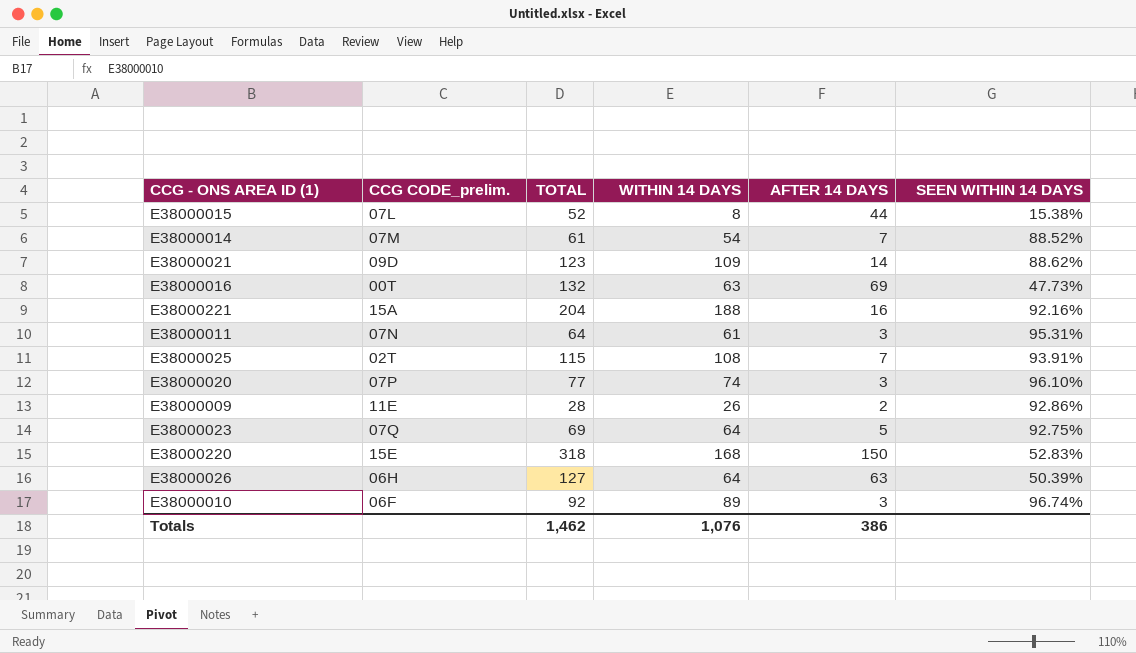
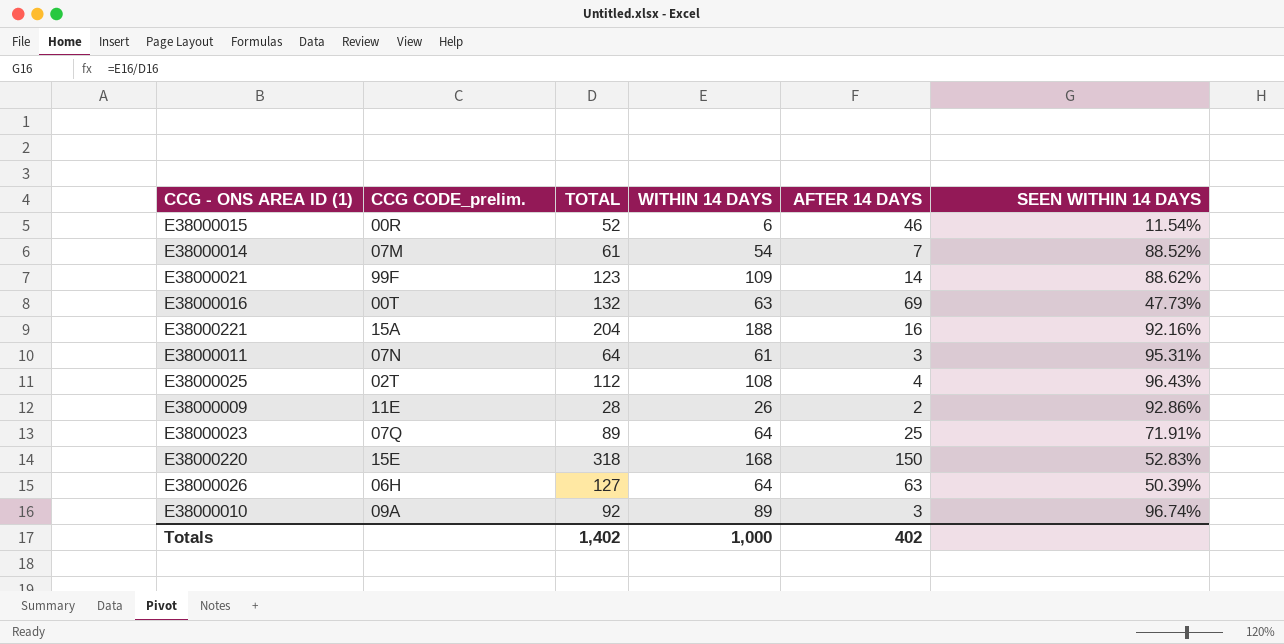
row E38000020: 07P | 77 | 74 | 3 | 96.10% -> none
E38000015 | CCG CODE_prelim.: 07L -> 00R
E38000015 | WITHIN 14 DAYS: 8 -> 6
E38000015 | AFTER 14 DAYS: 44 -> 46
E38000015 | SEEN WITHIN 14 DAYS: 15.38% -> 11.54%
E38000021 | CCG CODE_prelim.: 09D -> 99F
E38000025 | TOTAL: 115 -> 112
E38000025 | AFTER 14 DAYS: 7 -> 4
E38000025 | SEEN WITHIN 14 DAYS: 93.91% -> 96.43%
E38000023 | TOTAL: 69 -> 89
E38000023 | AFTER 14 DAYS: 5 -> 25
E38000023 | SEEN WITHIN 14 DAYS: 92.75% -> 71.91%
E38000010 | CCG CODE_prelim.: 06F -> 09A
Totals | TOTAL: 1,462 -> 1,402
Totals | WITHIN 14 DAYS: 1,076 -> 1,000
Totals | AFTER 14 DAYS: 386 -> 402

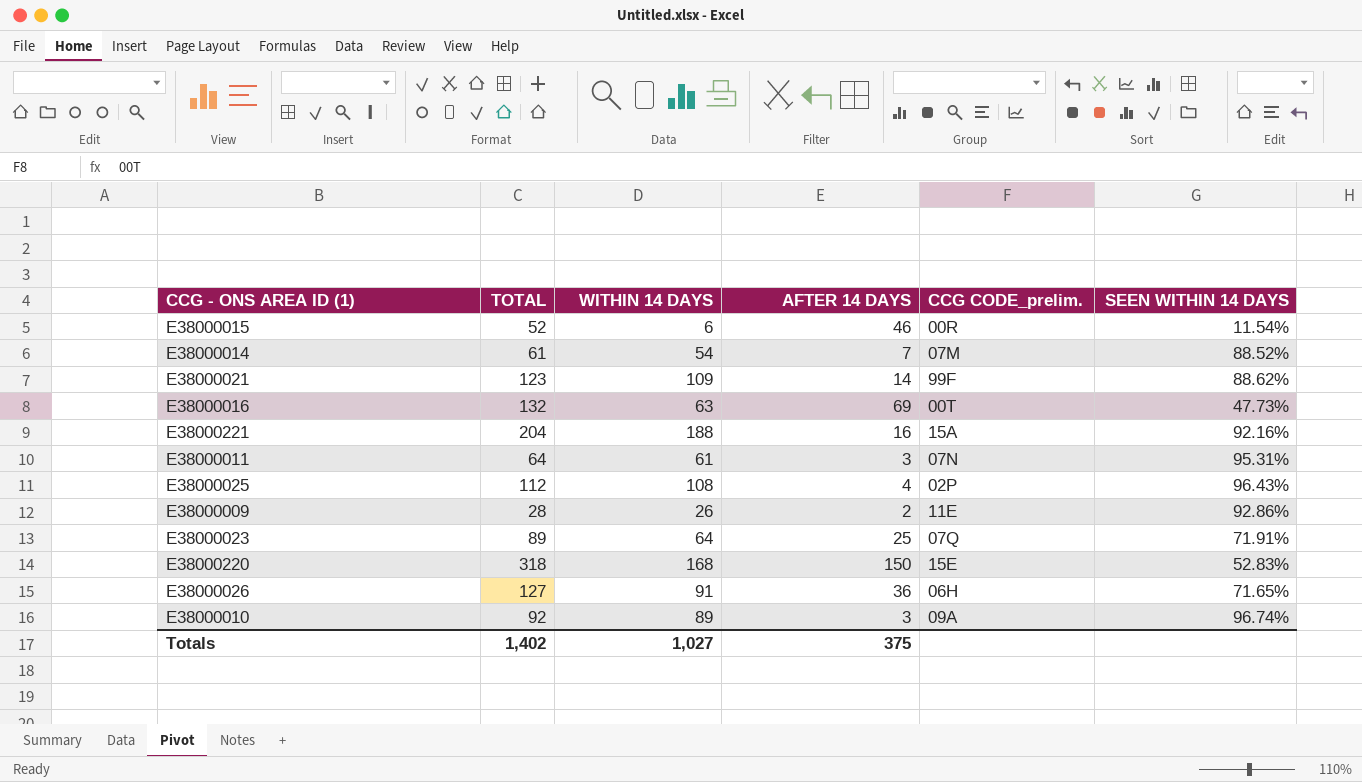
column CCG CODE_prelim. | position: 2 -> 5
E38000025 | CCG CODE_prelim.: 02T -> 02P
E38000026 | WITHIN 14 DAYS: 64 -> 91
E38000026 | AFTER 14 DAYS: 63 -> 36
E38000026 | SEEN WITHIN 14 DAYS: 50.39% -> 71.65%
Totals | WITHIN 14 DAYS: 1,000 -> 1,027
Totals | AFTER 14 DAYS: 402 -> 375

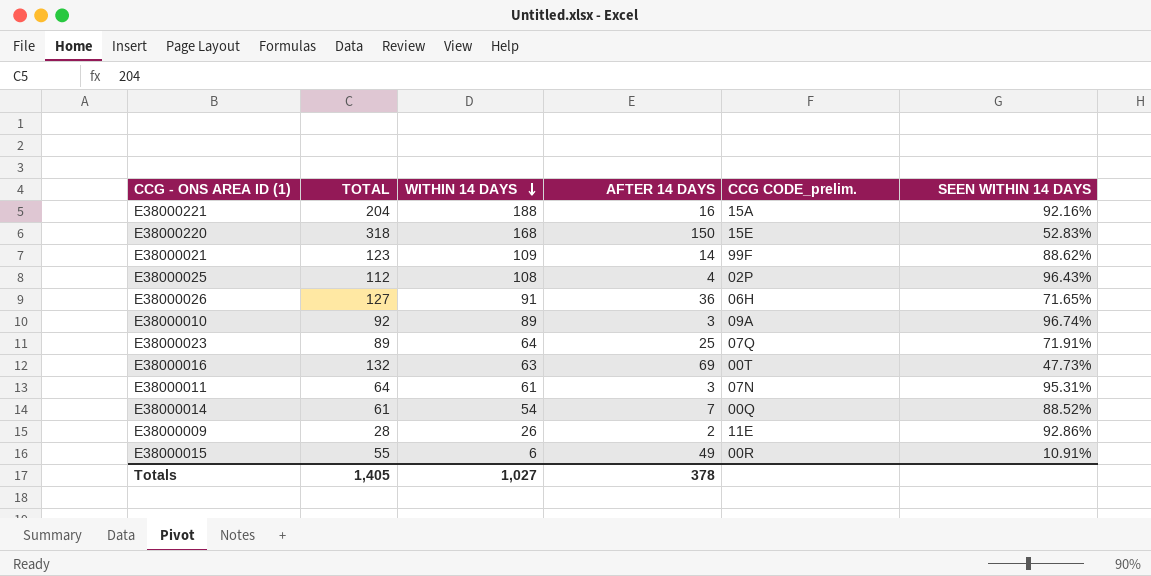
row order: none -> WITHIN 14 DAYS descending
E38000014 | CCG CODE_prelim.: 07M -> 00Q
E38000015 | TOTAL: 52 -> 55
E38000015 | AFTER 14 DAYS: 46 -> 49
E38000015 | SEEN WITHIN 14 DAYS: 11.54% -> 10.91%
Totals | TOTAL: 1,402 -> 1,405
Totals | AFTER 14 DAYS: 375 -> 378

